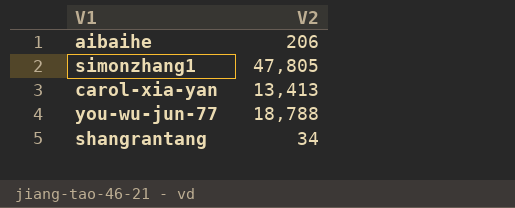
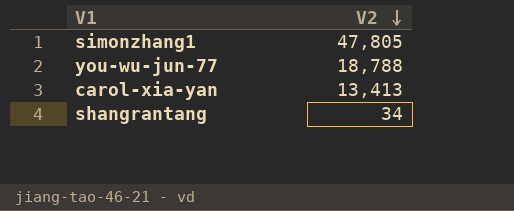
row order: none -> V2 descending
row aibaihe: 206 -> none

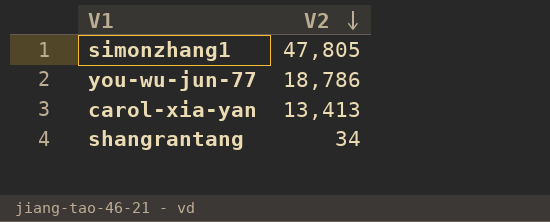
you-wu-jun-77 | V2: 18,788 -> 18,786

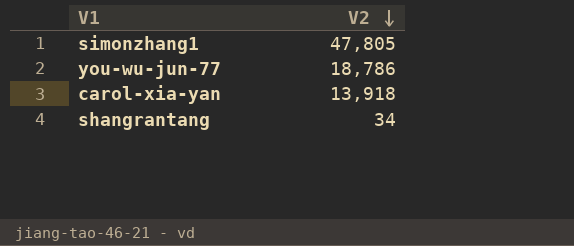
carol-xia-yan | V2: 13,413 -> 13,918

